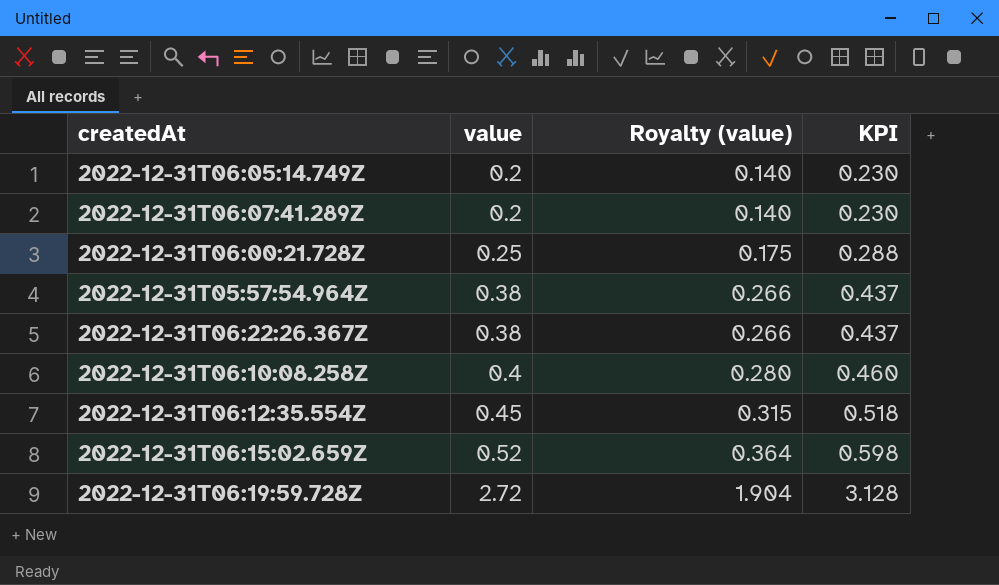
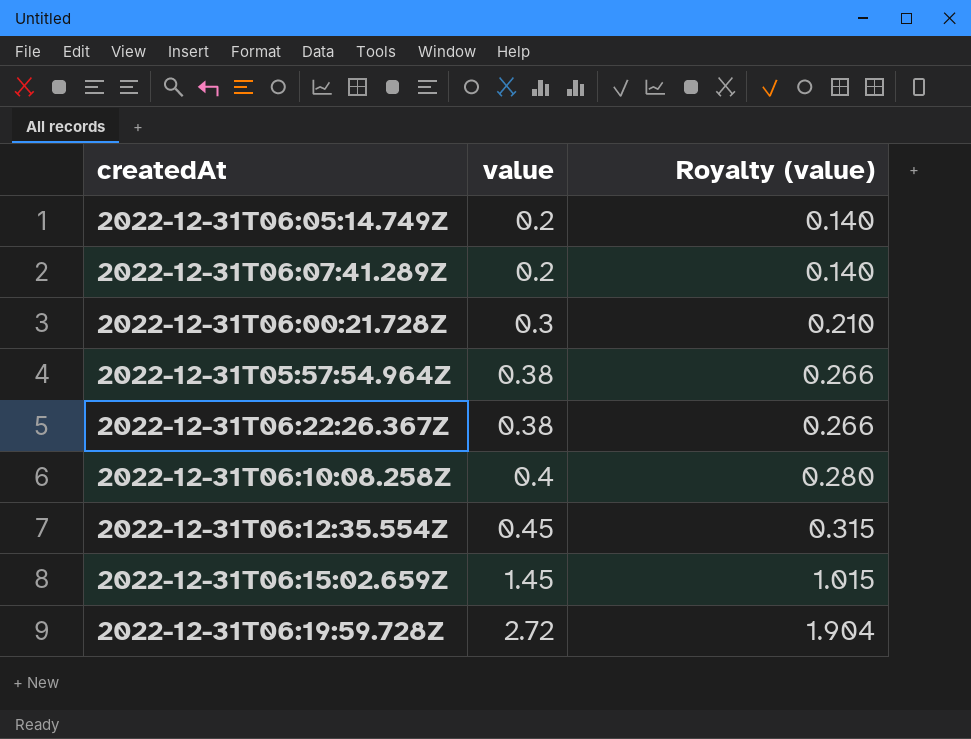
column KPI | formula: [value] * 1.15 -> none
2022-12-31T06:00:21.728Z | value: 0.25 -> 0.3
2022-12-31T06:00:21.728Z | Royalty (value): 0.175 -> 0.210
2022-12-31T06:15:02.659Z | value: 0.52 -> 1.45
2022-12-31T06:15:02.659Z | Royalty (value): 0.364 -> 1.015

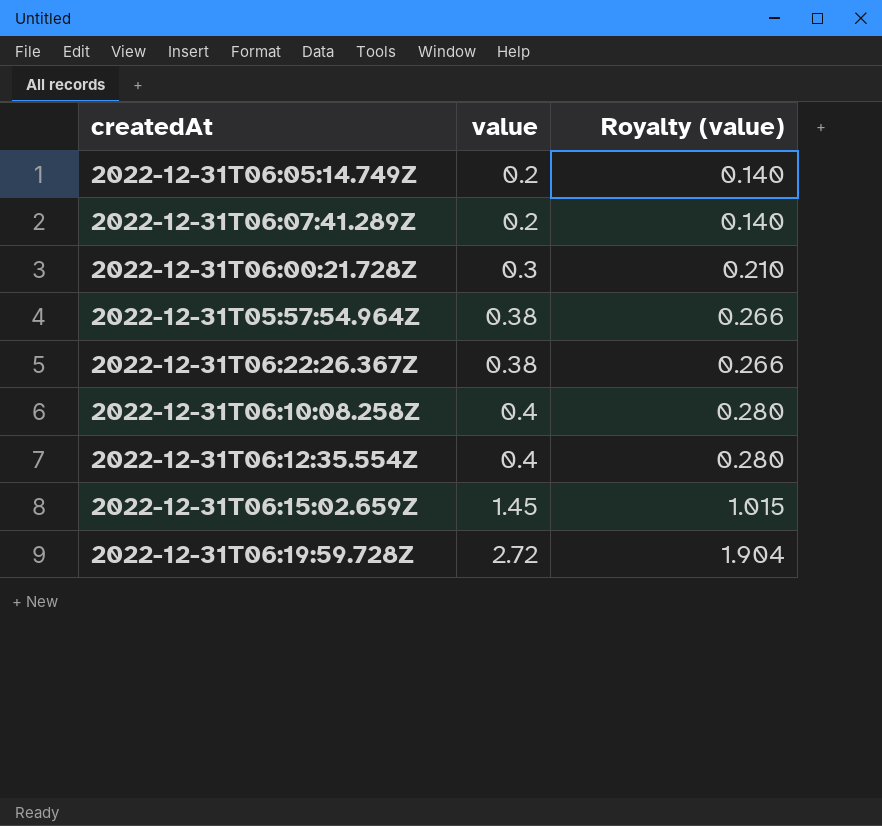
2022-12-31T06:12:35.554Z | value: 0.45 -> 0.4
2022-12-31T06:12:35.554Z | Royalty (value): 0.315 -> 0.280

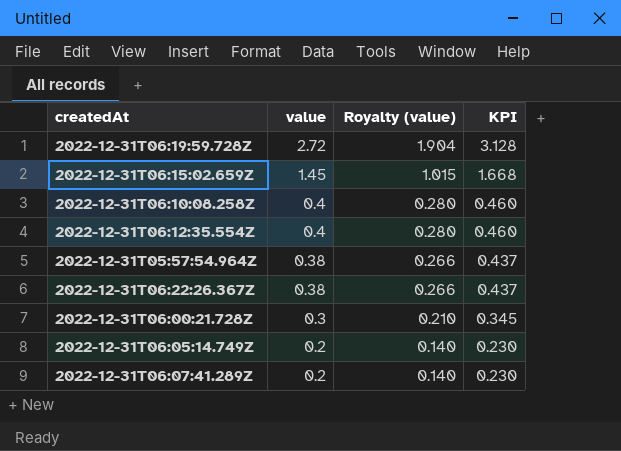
row order: value ascending -> value descending
column KPI | formula: none -> [value] * 1.15

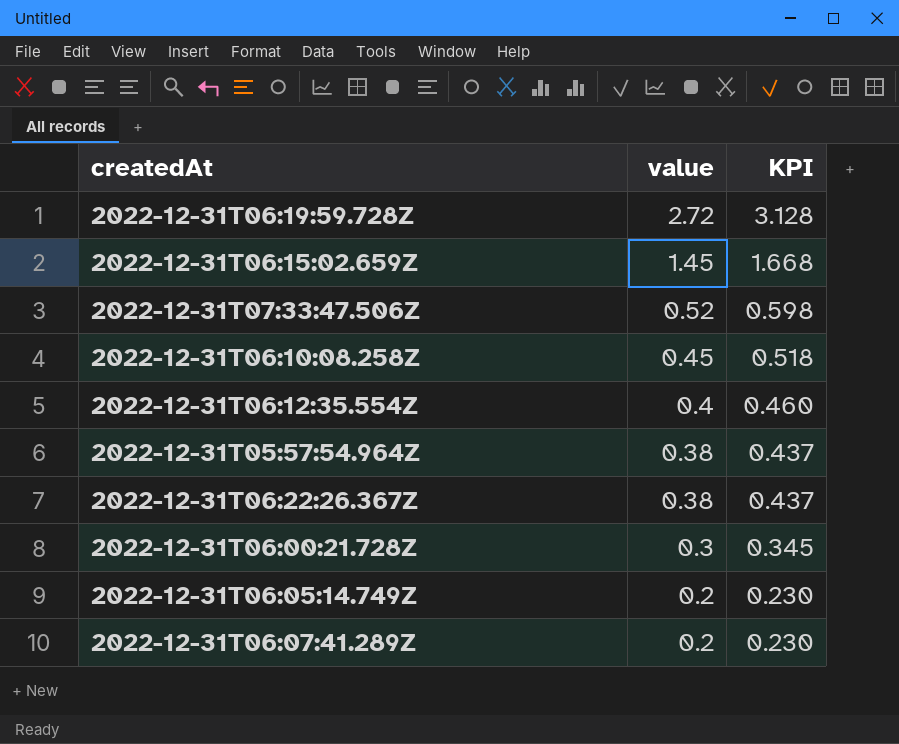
column Royalty (value) | formula: [value] * 0.7 -> none
row 2022-12-31T07:33:47.506Z: none -> 0.52 | 0.598
2022-12-31T06:10:08.258Z | value: 0.4 -> 0.45
2022-12-31T06:10:08.258Z | KPI: 0.460 -> 0.518

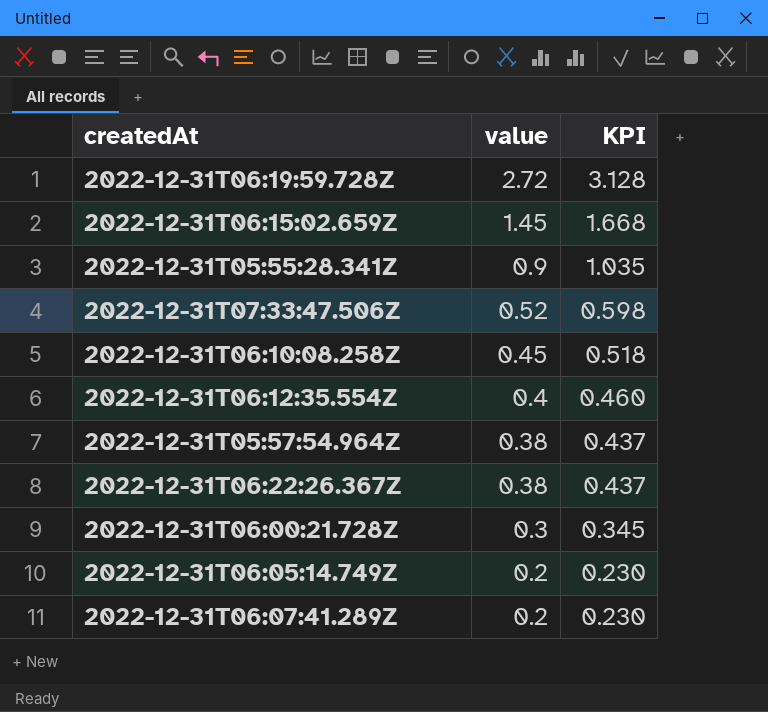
row 2022-12-31T05:55:28.341Z: none -> 0.9 | 1.035

